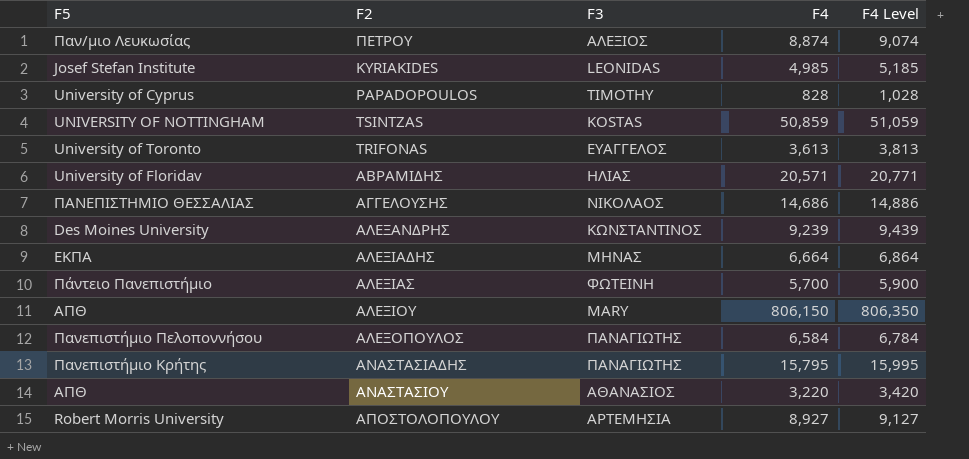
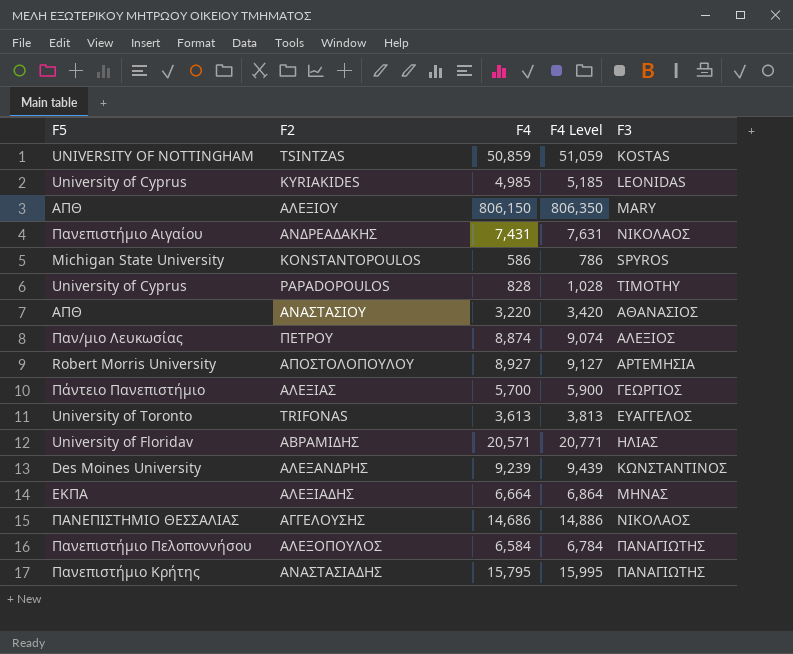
row order: none -> F3 ascending
column F3 | position: 3 -> 5
KYRIAKIDES | F5: Josef Stefan Institute -> University of Cyprus
row ΑΝΔΡΕΑΔΑΚΗΣ: none -> Πανεπιστήμιο Αιγαίου | 7,431 | 7,631 | NIKOΛΑΟΣ
row KONSTANTOPOULOS: none -> Michigan State University | 586 | 786 | SPYROS
ΑΛΕΞΙΑΣ | F3: ΦΩΤΕΙΝΗ -> ΓΕΩΡΓΙΟΣ

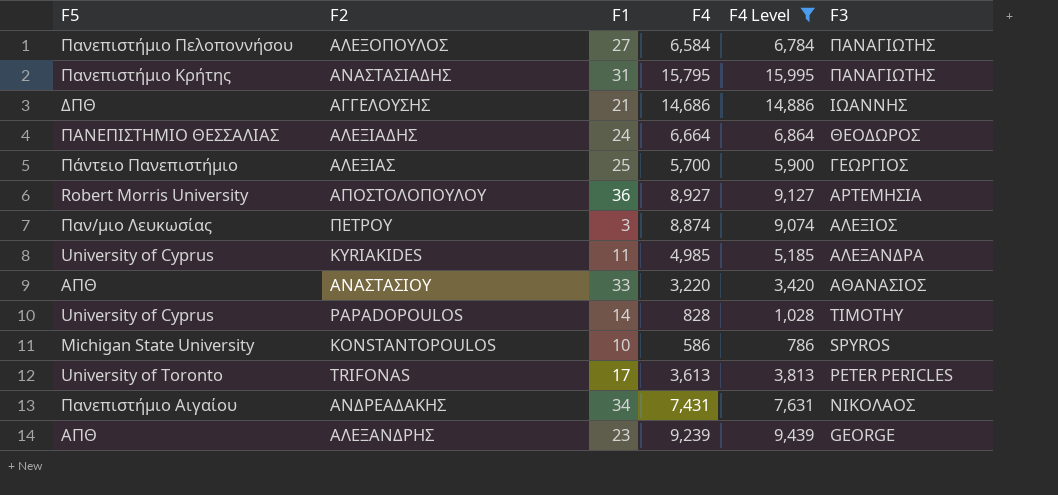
filter: none -> F4 Level <= 15,995
row order: F3 ascending -> F3 descending
column F1 | position: none -> 3
ΑΓΓΕΛΟΥΣΗΣ | F5: ΠΑΝΕΠΙΣΤΗΜΙΟ ΘΕΣΣΑΛΙΑΣ -> ΔΠΘ
ΑΓΓΕΛΟΥΣΗΣ | F3: ΝΙΚΟΛΑΟΣ -> ΙΩΑΝΝΗΣ
ΑΛΕΞΙΑΔΗΣ | F5: ΕΚΠΑ -> ΠΑΝΕΠΙΣΤΗΜΙΟ ΘΕΣΣΑΛΙΑΣ
ΑΛΕΞΙΑΔΗΣ | F3: ΜΗΝΑΣ -> ΘΕΟΔΩΡΟΣ
KYRIAKIDES | F3: LEONIDAS -> ΑΛΕΞΑΝΔΡΑ
TRIFONAS | F3: ΕΥΑΓΓΕΛΟΣ -> PETER PERICLES
ΑΛΕΞΑΝΔΡΗΣ | F5: Des Moines University -> ΑΠΘ
ΑΛΕΞΑΝΔΡΗΣ | F3: ΚΩΝΣΤΑΝΤΙΝΟΣ -> GEORGE

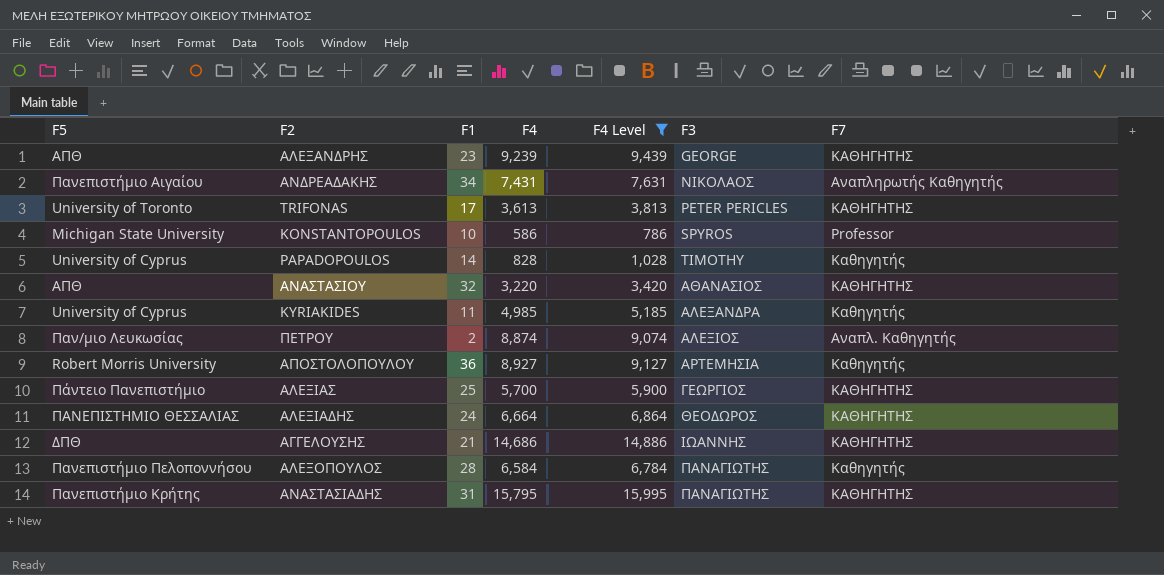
row order: F3 descending -> F3 ascending
column F7 | position: none -> 7
ΑΝΑΣΤΑΣΙΟΥ | F1: 33 -> 32
ΠΕΤΡΟΥ | F1: 3 -> 2
ΑΛΕΞΟΠΟΥΛΟΣ | F1: 27 -> 28

